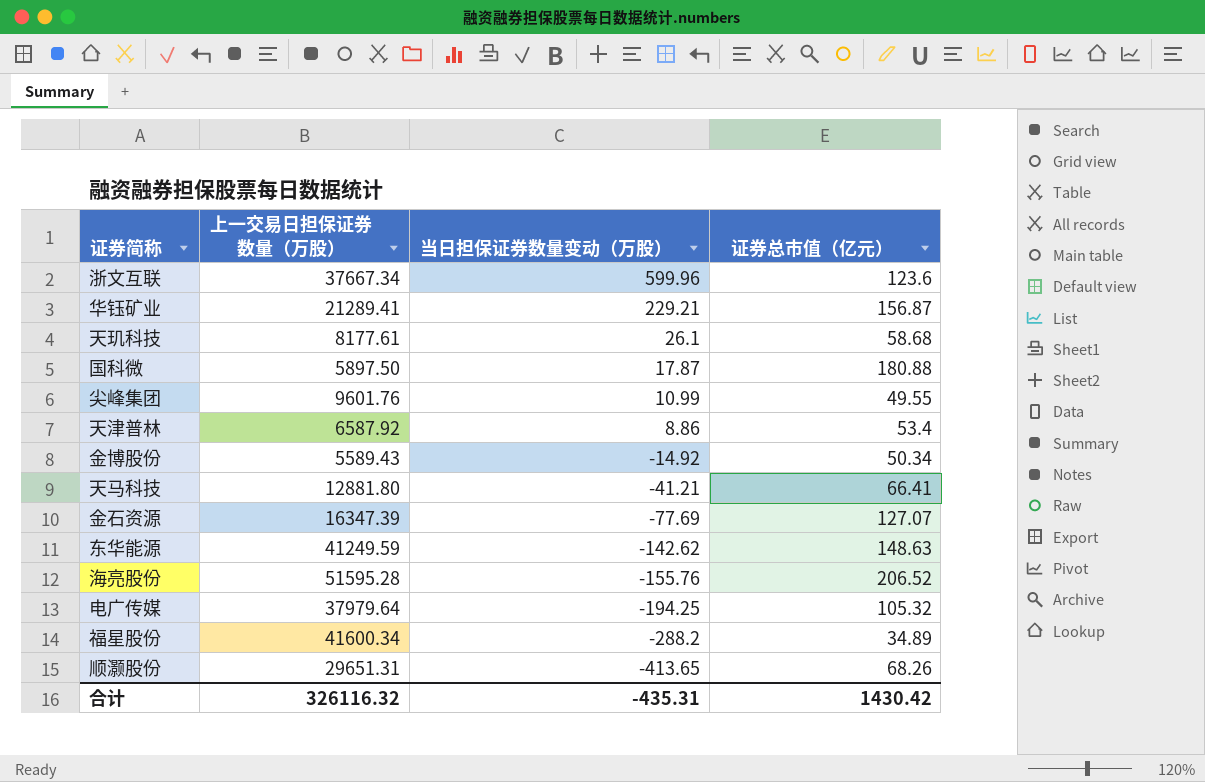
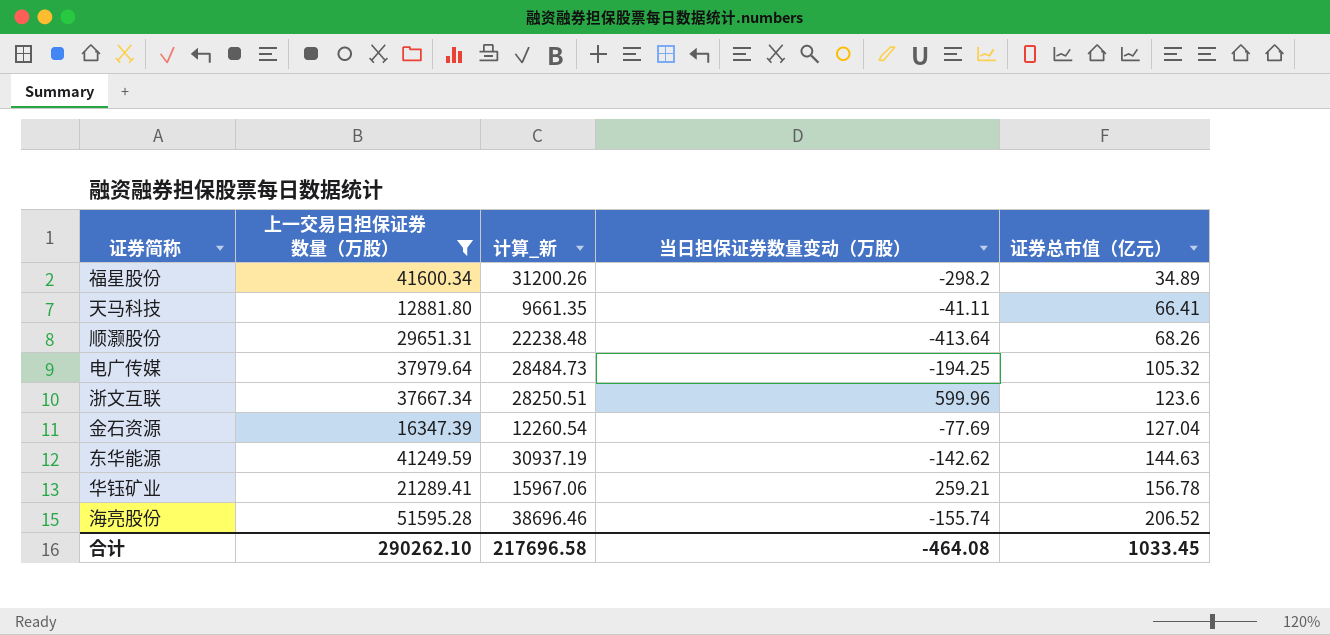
filter: none -> 上一交易日担保证券数量（万股） >= 12881.80
row order: 当日担保证券数量变动（万股） descending -> 证券总市值（亿元） ascending
column 计算_新 | formula: none -> [上一交易日担保证券数量（万股）] * 0.75
福星股份 | 当日担保证券数量变动（万股）: -288.2 -> -298.2
天马科技 | 当日担保证券数量变动（万股）: -41.21 -> -41.11
顺灏股份 | 当日担保证券数量变动（万股）: -413.65 -> -413.64
金石资源 | 证券总市值（亿元）: 127.07 -> 127.04
东华能源 | 证券总市值（亿元）: 148.63 -> 144.63
华钰矿业 | 当日担保证券数量变动（万股）: 229.21 -> 259.21
华钰矿业 | 证券总市值（亿元）: 156.87 -> 156.78
海亮股份 | 当日担保证券数量变动（万股）: -155.76 -> -155.74
合计 | 上一交易日担保证券数量（万股）: 326116.32 -> 290262.10
合计 | 当日担保证券数量变动（万股）: -435.31 -> -464.08
合计 | 证券总市值（亿元）: 1430.42 -> 1033.45

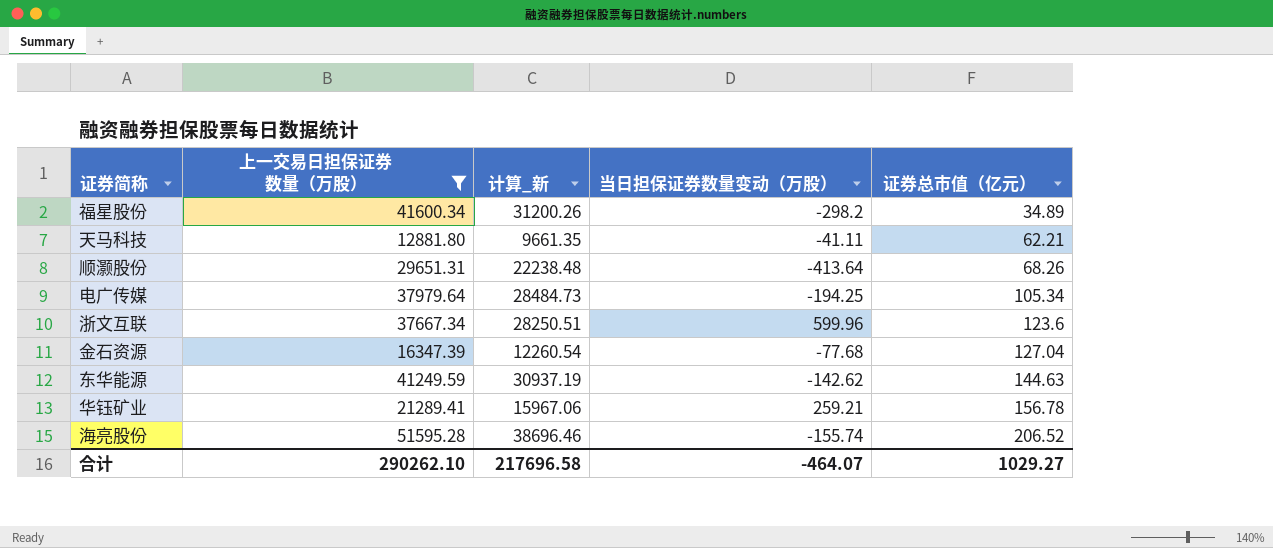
天马科技 | 证券总市值（亿元）: 66.41 -> 62.21
电广传媒 | 证券总市值（亿元）: 105.32 -> 105.34
金石资源 | 当日担保证券数量变动（万股）: -77.69 -> -77.68
合计 | 当日担保证券数量变动（万股）: -464.08 -> -464.07
合计 | 证券总市值（亿元）: 1033.45 -> 1029.27

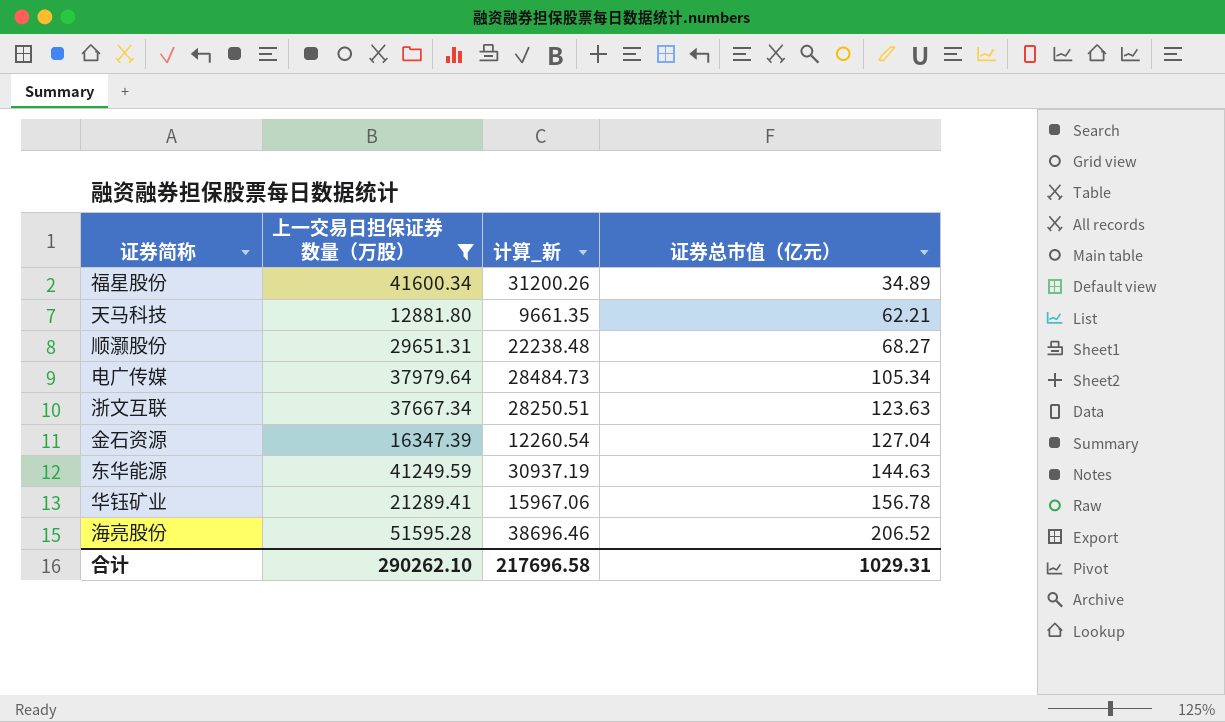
column 当日担保证券数量变动（万股） | position: 4 -> none
顺灏股份 | 证券总市值（亿元）: 68.26 -> 68.27
浙文互联 | 证券总市值（亿元）: 123.6 -> 123.63
合计 | 证券总市值（亿元）: 1029.27 -> 1029.31

